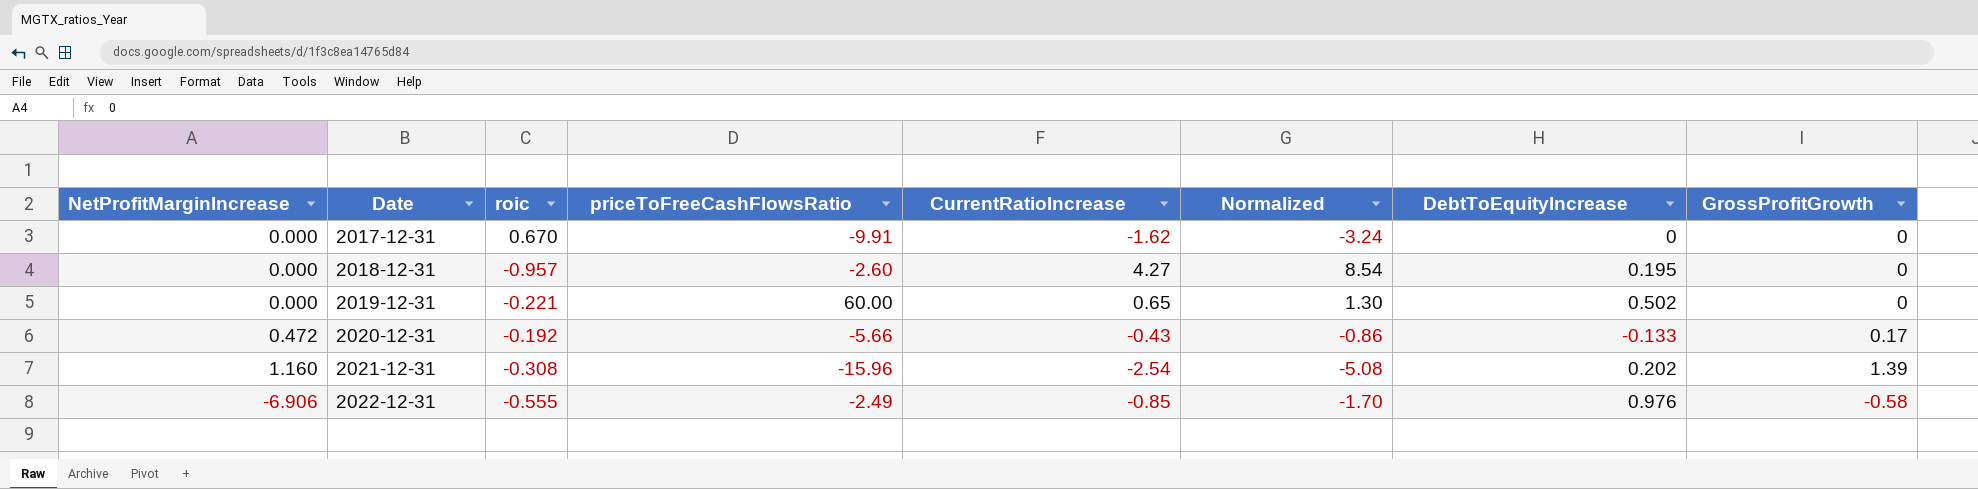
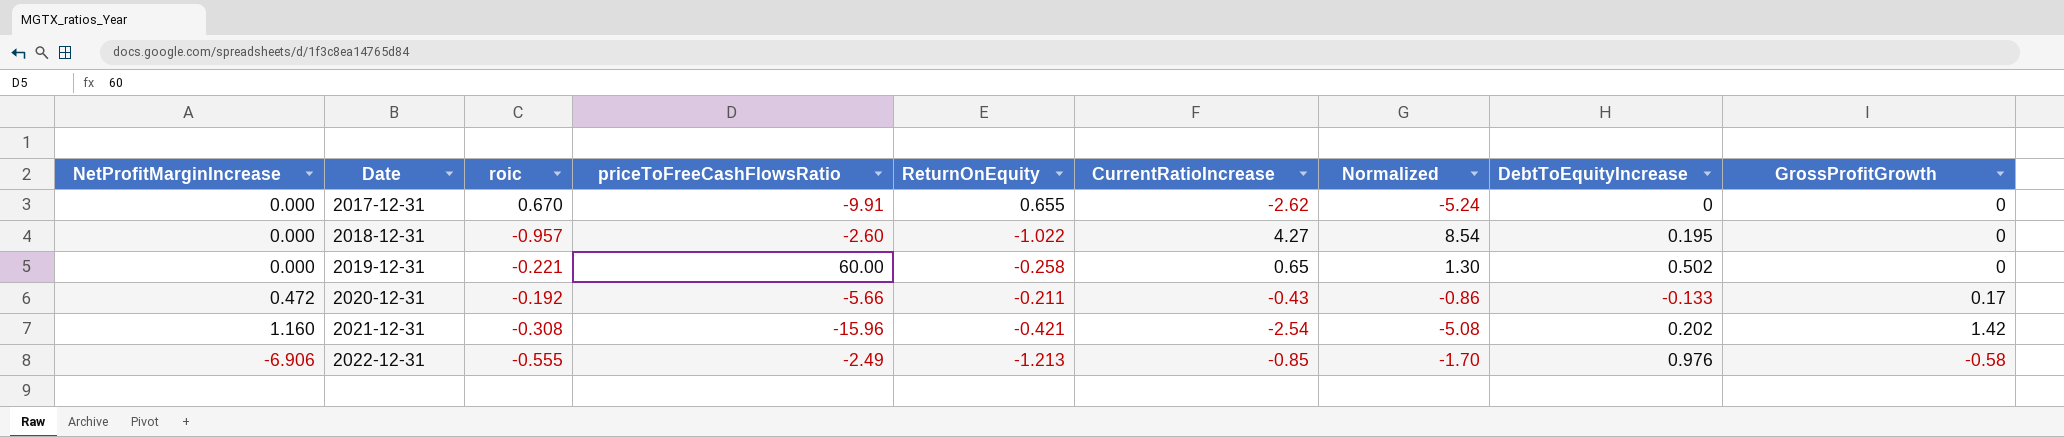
column ReturnOnEquity | position: none -> 5
2017-12-31 | CurrentRatioIncrease: -1.62 -> -2.62
2017-12-31 | Normalized: -3.24 -> -5.24
2021-12-31 | GrossProfitGrowth: 1.39 -> 1.42

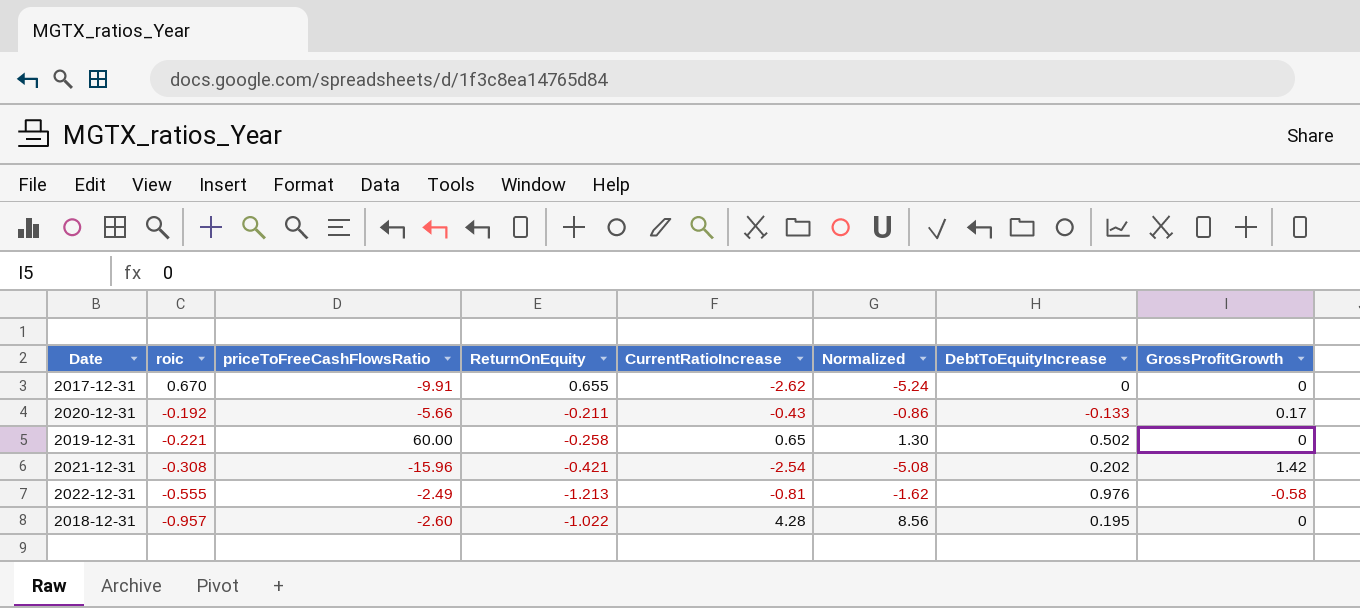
row order: Date ascending -> roic descending
column NetProfitMarginIncrease | position: 1 -> none
2022-12-31 | CurrentRatioIncrease: -0.85 -> -0.81
2022-12-31 | Normalized: -1.70 -> -1.62
2018-12-31 | CurrentRatioIncrease: 4.27 -> 4.28
2018-12-31 | Normalized: 8.54 -> 8.56

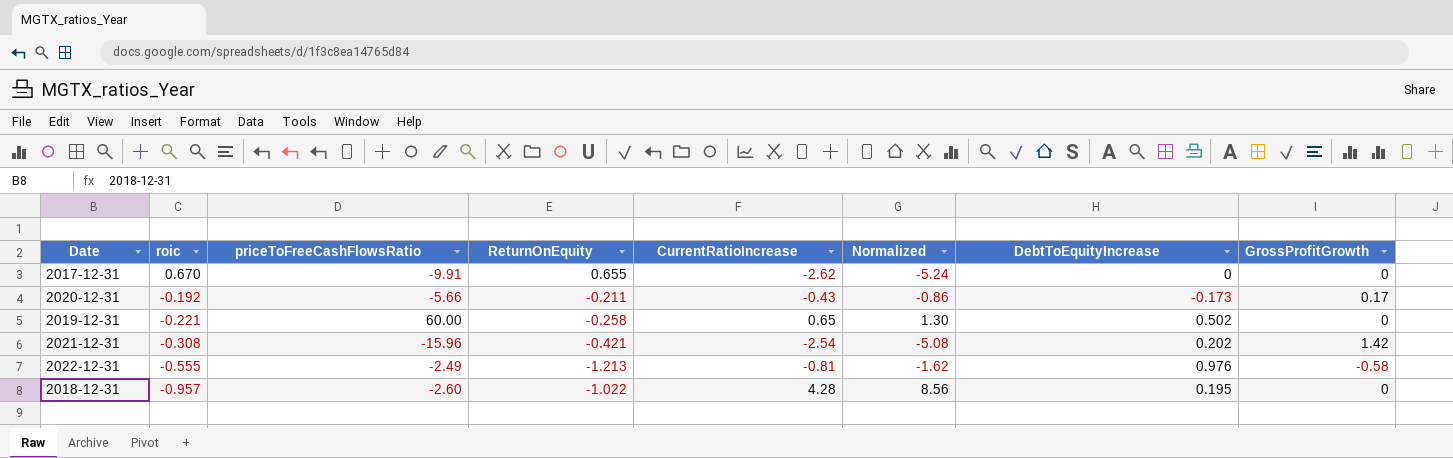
2020-12-31 | DebtToEquityIncrease: -0.133 -> -0.173

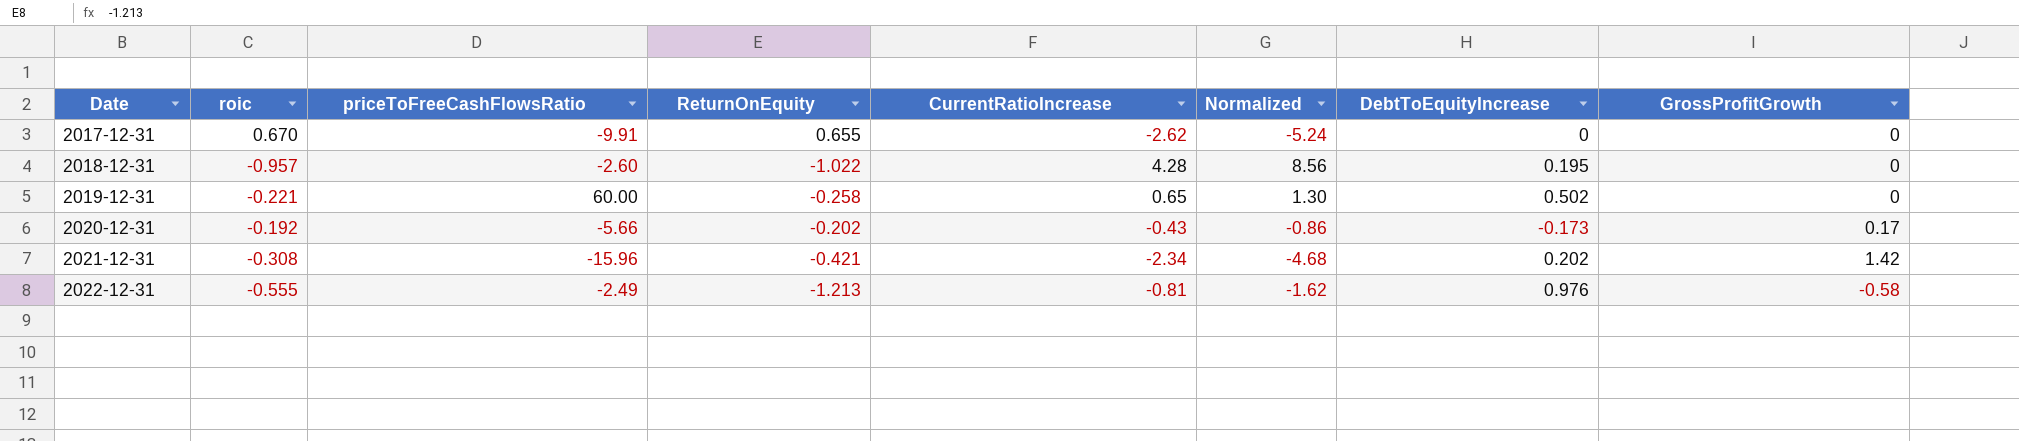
row order: roic descending -> Date ascending
2020-12-31 | ReturnOnEquity: -0.211 -> -0.202
2021-12-31 | CurrentRatioIncrease: -2.54 -> -2.34
2021-12-31 | Normalized: -5.08 -> -4.68

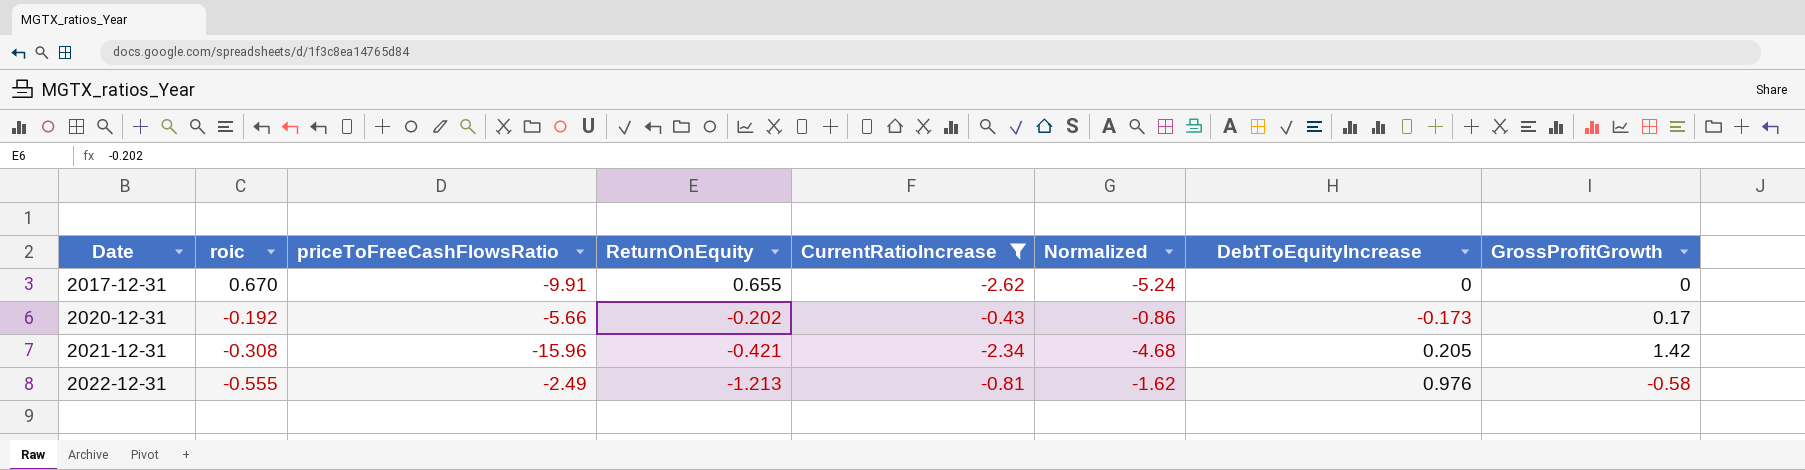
filter: none -> CurrentRatioIncrease <= -0.43
2021-12-31 | DebtToEquityIncrease: 0.202 -> 0.205

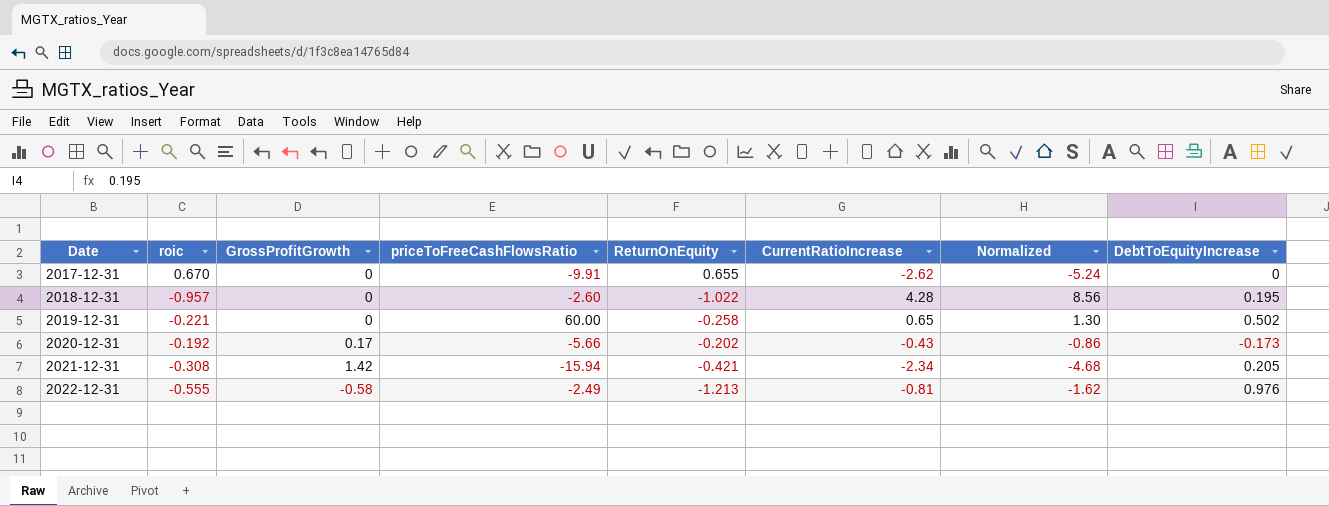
filter: CurrentRatioIncrease <= -0.43 -> none
column GrossProfitGrowth | position: 8 -> 3
2021-12-31 | priceToFreeCashFlowsRatio: -15.96 -> -15.94

